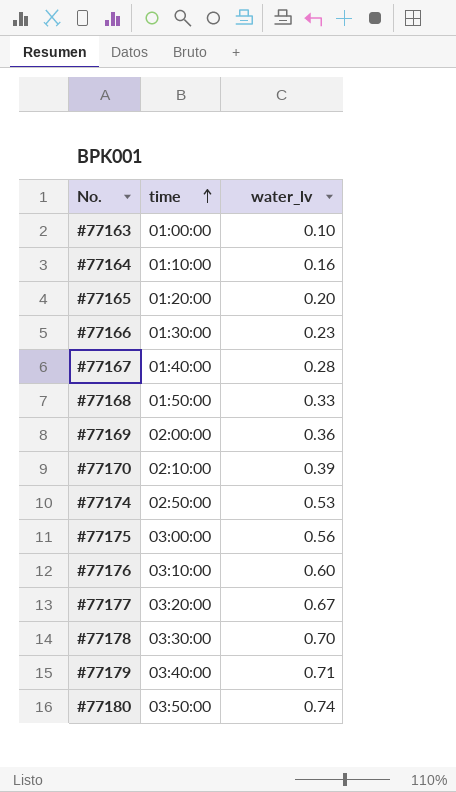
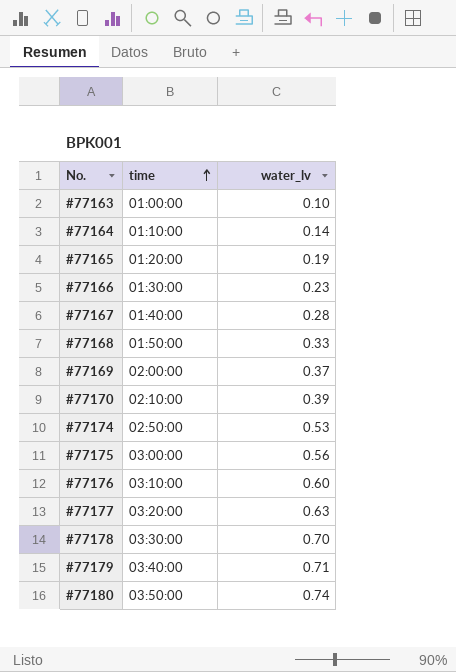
#77164 | water_lv: 0.16 -> 0.14
#77165 | water_lv: 0.20 -> 0.19
#77169 | water_lv: 0.36 -> 0.37
#77177 | water_lv: 0.67 -> 0.63

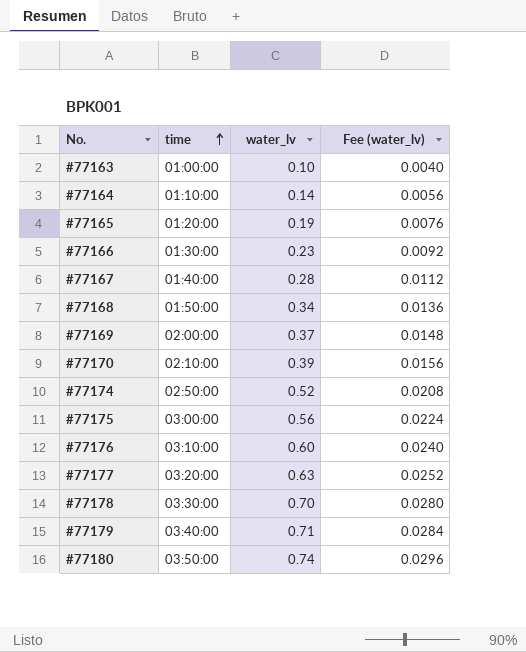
column Fee (water_lv) | formula: none -> [water_lv] * 0.04
#77168 | water_lv: 0.33 -> 0.34
#77174 | water_lv: 0.53 -> 0.52

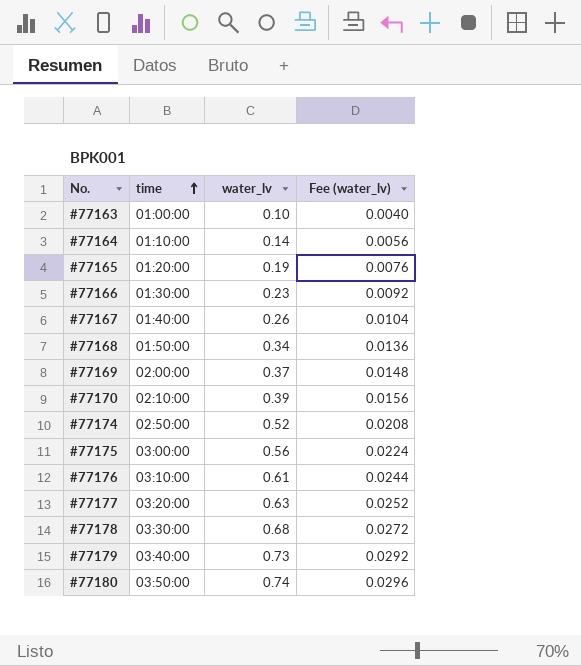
#77167 | water_lv: 0.28 -> 0.26
#77167 | Fee (water_lv): 0.0112 -> 0.0104
#77176 | water_lv: 0.60 -> 0.61
#77176 | Fee (water_lv): 0.0240 -> 0.0244
#77178 | water_lv: 0.70 -> 0.68
#77178 | Fee (water_lv): 0.0280 -> 0.0272
#77179 | water_lv: 0.71 -> 0.73
#77179 | Fee (water_lv): 0.0284 -> 0.0292

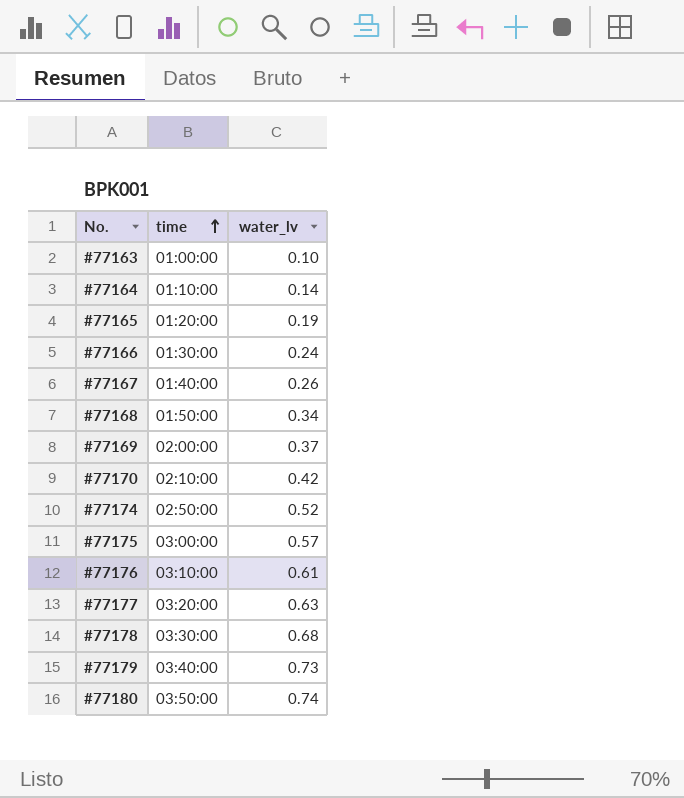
column Fee (water_lv) | formula: [water_lv] * 0.04 -> none
#77166 | water_lv: 0.23 -> 0.24
#77170 | water_lv: 0.39 -> 0.42
#77175 | water_lv: 0.56 -> 0.57

